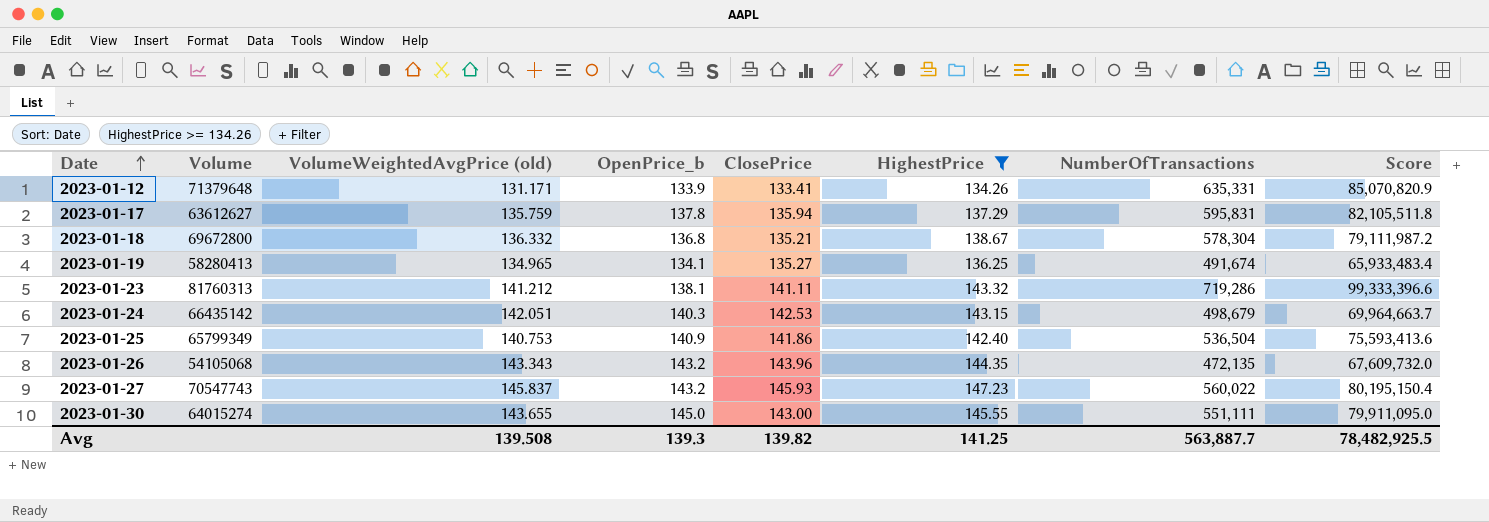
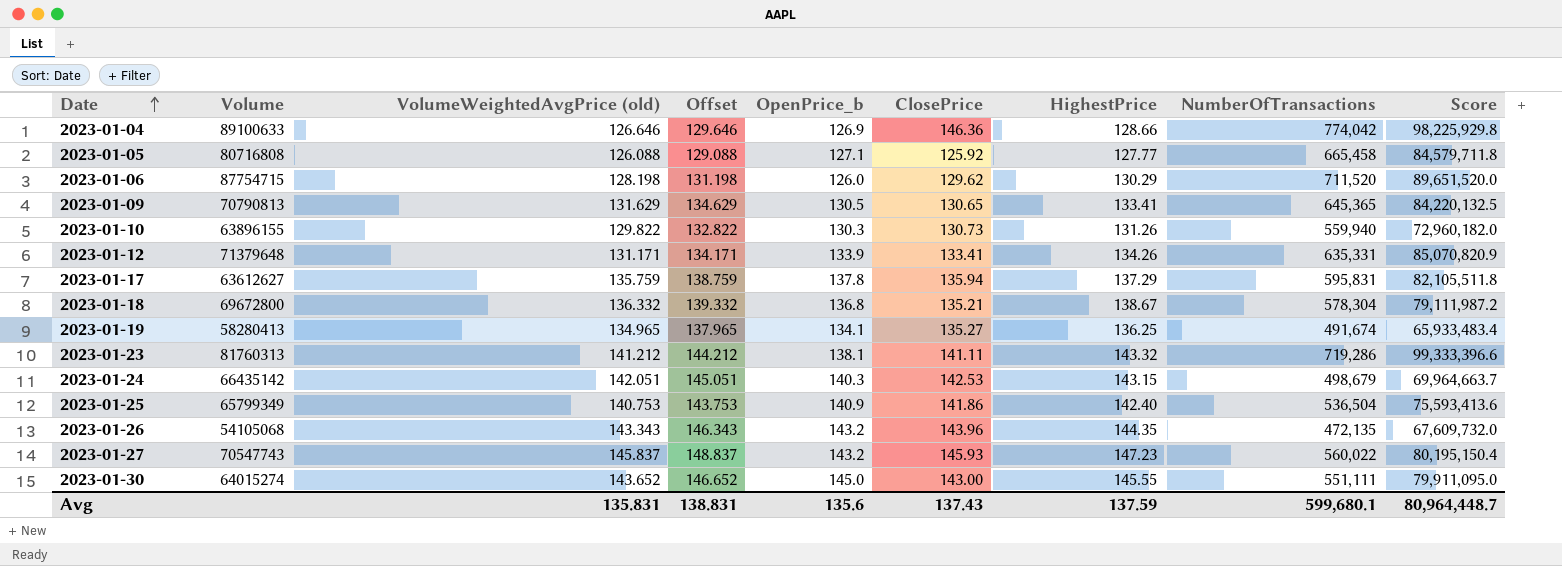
filter: HighestPrice >= 134.26 -> none
column Offset | formula: none -> [VolumeWeightedAvgPrice (old)] + 3
2023-01-30 | VolumeWeightedAvgPrice (old): 143.655 -> 143.652
Avg | VolumeWeightedAvgPrice (old): 139.508 -> 135.831
Avg | OpenPrice_b: 139.3 -> 135.6
Avg | ClosePrice: 139.82 -> 137.43
Avg | HighestPrice: 141.25 -> 137.59
Avg | NumberOfTransactions: 563,887.7 -> 599,680.1
Avg | Score: 78,482,925.5 -> 80,964,448.7

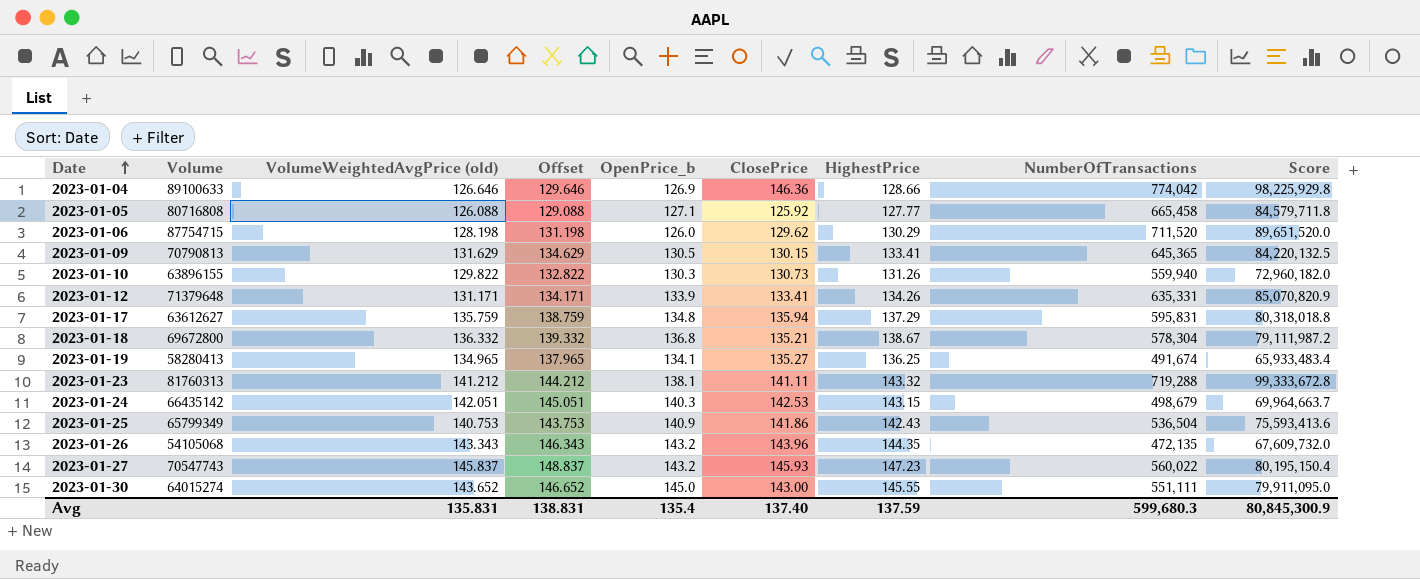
2023-01-09 | ClosePrice: 130.65 -> 130.15
2023-01-17 | OpenPrice_b: 137.8 -> 134.8
2023-01-17 | Score: 82,105,511.8 -> 80,318,018.8
2023-01-23 | NumberOfTransactions: 719,286 -> 719,288
2023-01-23 | Score: 99,333,396.6 -> 99,333,672.8
2023-01-25 | HighestPrice: 142.40 -> 142.43
Avg | OpenPrice_b: 135.6 -> 135.4
Avg | ClosePrice: 137.43 -> 137.40
Avg | NumberOfTransactions: 599,680.1 -> 599,680.3
Avg | Score: 80,964,448.7 -> 80,845,300.9

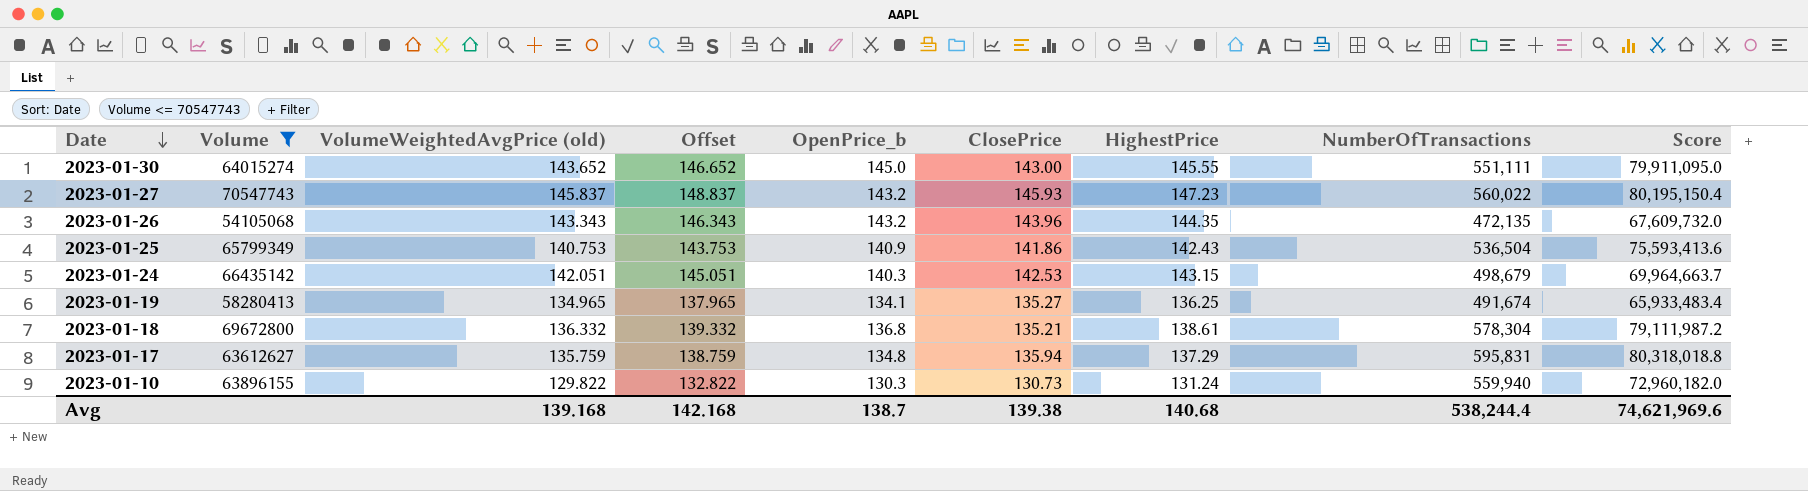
filter: none -> Volume <= 70547743
row order: Date ascending -> Date descending
2023-01-18 | HighestPrice: 138.67 -> 138.61
2023-01-10 | HighestPrice: 131.26 -> 131.24
Avg | VolumeWeightedAvgPrice (old): 135.831 -> 139.168
Avg | Offset: 138.831 -> 142.168
Avg | OpenPrice_b: 135.4 -> 138.7
Avg | ClosePrice: 137.40 -> 139.38
Avg | HighestPrice: 137.59 -> 140.68
Avg | NumberOfTransactions: 599,680.3 -> 538,244.4
Avg | Score: 80,845,300.9 -> 74,621,969.6

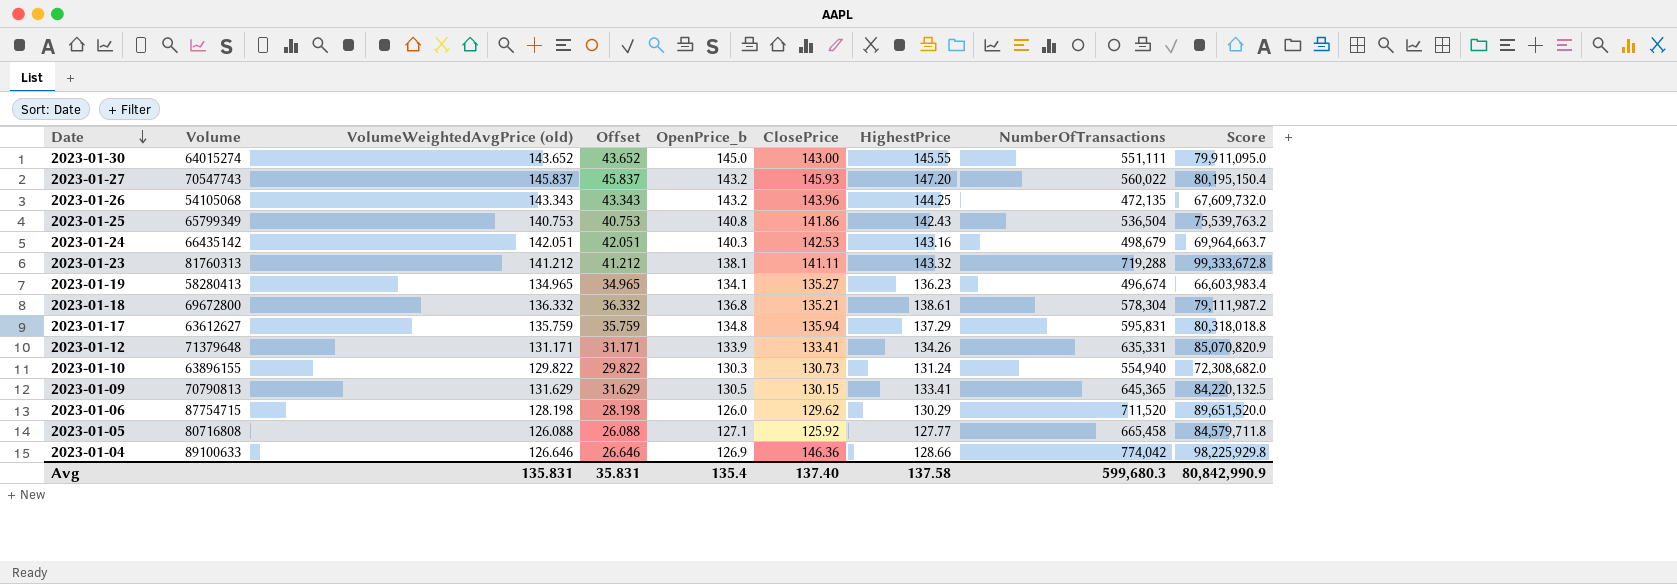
filter: Volume <= 70547743 -> none
column Offset | formula: [VolumeWeightedAvgPrice (old)] + 3 -> [VolumeWeightedAvgPrice (old)] - 100
2023-01-27 | HighestPrice: 147.23 -> 147.20
2023-01-26 | HighestPrice: 144.35 -> 144.25
2023-01-25 | OpenPrice_b: 140.9 -> 140.8
2023-01-25 | Score: 75,593,413.6 -> 75,539,763.2
2023-01-24 | HighestPrice: 143.15 -> 143.16
2023-01-19 | HighestPrice: 136.25 -> 136.23
2023-01-19 | NumberOfTransactions: 491,674 -> 496,674
2023-01-19 | Score: 65,933,483.4 -> 66,603,983.4
2023-01-10 | NumberOfTransactions: 559,940 -> 554,940
2023-01-10 | Score: 72,960,182.0 -> 72,308,682.0
Avg | VolumeWeightedAvgPrice (old): 139.168 -> 135.831
Avg | Offset: 142.168 -> 35.831
Avg | OpenPrice_b: 138.7 -> 135.4
Avg | ClosePrice: 139.38 -> 137.40
Avg | HighestPrice: 140.68 -> 137.58
Avg | NumberOfTransactions: 538,244.4 -> 599,680.3
Avg | Score: 74,621,969.6 -> 80,842,990.9

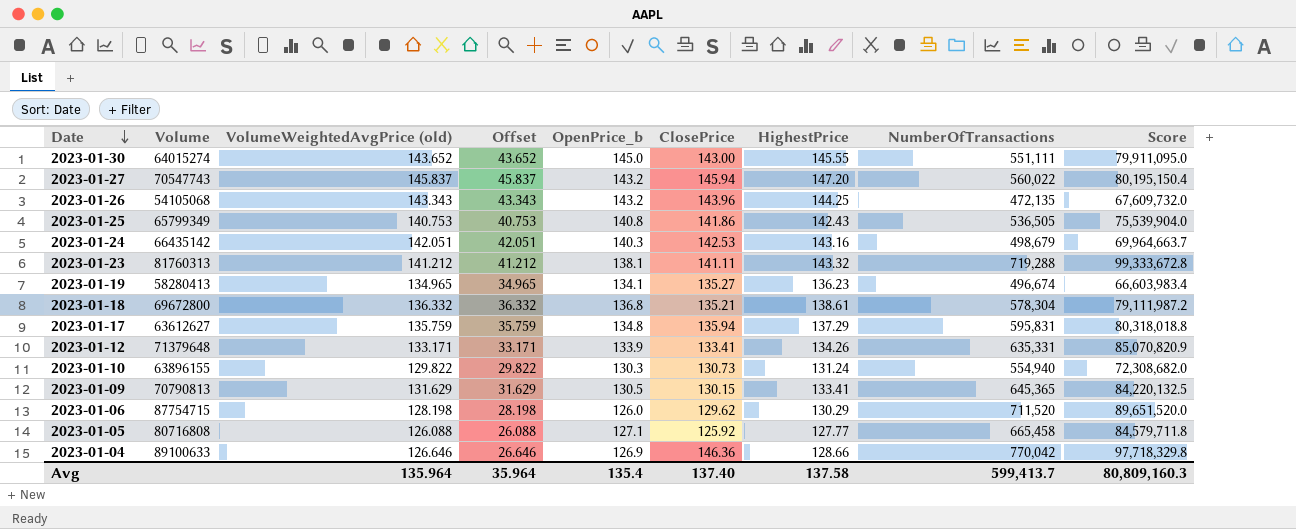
2023-01-27 | ClosePrice: 145.93 -> 145.94
2023-01-25 | NumberOfTransactions: 536,504 -> 536,505
2023-01-25 | Score: 75,539,763.2 -> 75,539,904.0
2023-01-12 | VolumeWeightedAvgPrice (old): 131.171 -> 133.171
2023-01-12 | Offset: 31.171 -> 33.171
2023-01-04 | NumberOfTransactions: 774,042 -> 770,042
2023-01-04 | Score: 98,225,929.8 -> 97,718,329.8
Avg | VolumeWeightedAvgPrice (old): 135.831 -> 135.964
Avg | Offset: 35.831 -> 35.964
Avg | NumberOfTransactions: 599,680.3 -> 599,413.7
Avg | Score: 80,842,990.9 -> 80,809,160.3

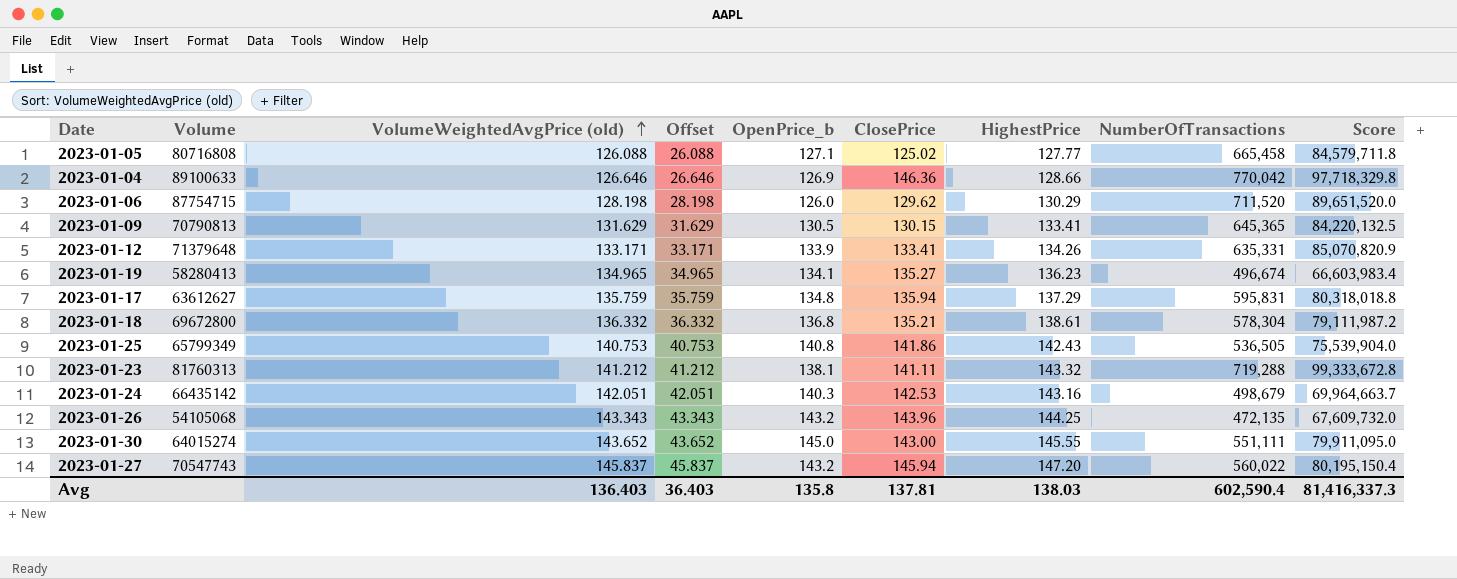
row order: Date descending -> VolumeWeightedAvgPrice (old) ascending
row 2023-01-10: 63896155 | 129.822 | 29.822 | 130.3 | 130.73 | 131.24 | 554,940 | 72,308,682.0 -> none
2023-01-05 | ClosePrice: 125.92 -> 125.02
Avg | VolumeWeightedAvgPrice (old): 135.964 -> 136.403
Avg | Offset: 35.964 -> 36.403
Avg | OpenPrice_b: 135.4 -> 135.8
Avg | ClosePrice: 137.40 -> 137.81
Avg | HighestPrice: 137.58 -> 138.03
Avg | NumberOfTransactions: 599,413.7 -> 602,590.4
Avg | Score: 80,809,160.3 -> 81,416,337.3

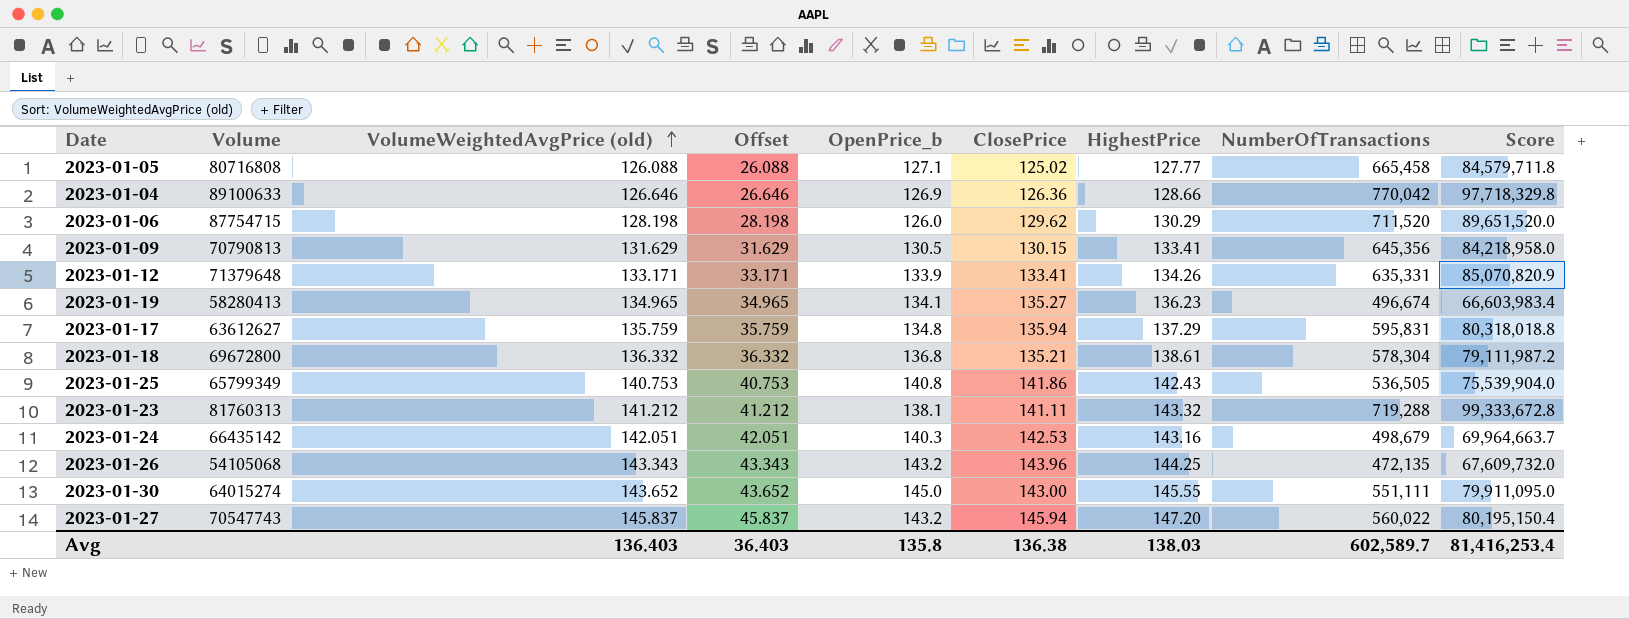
2023-01-04 | ClosePrice: 146.36 -> 126.36
2023-01-09 | NumberOfTransactions: 645,365 -> 645,356
2023-01-09 | Score: 84,220,132.5 -> 84,218,958.0
Avg | ClosePrice: 137.81 -> 136.38
Avg | NumberOfTransactions: 602,590.4 -> 602,589.7
Avg | Score: 81,416,337.3 -> 81,416,253.4

